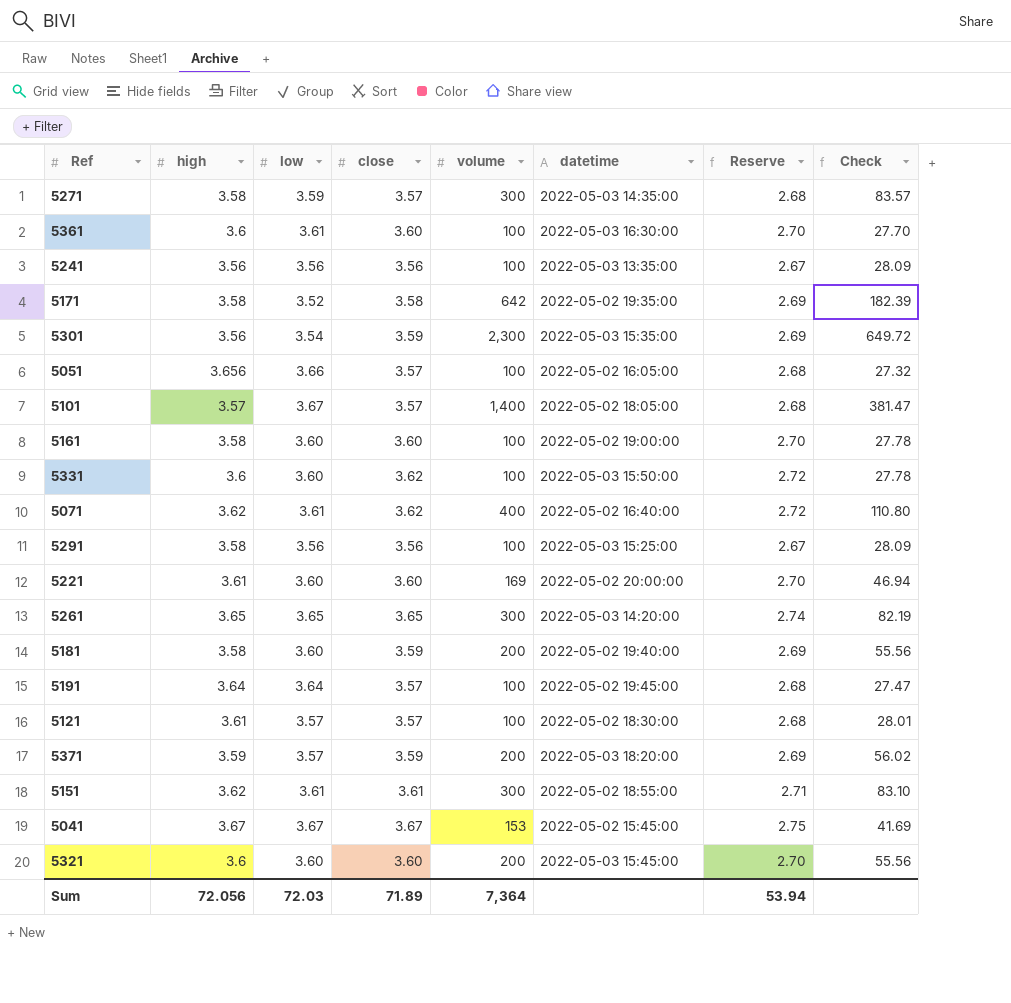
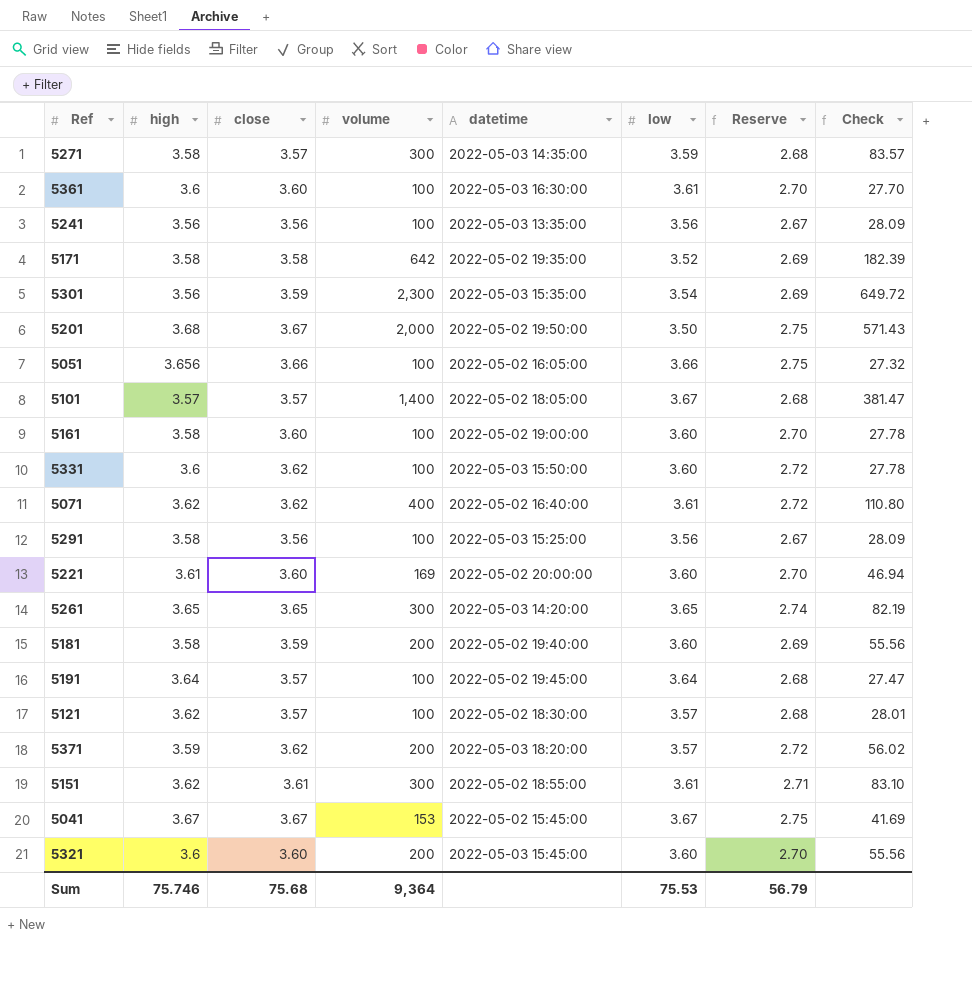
column low | position: 3 -> 6
row 5201: none -> 3.68 | 3.67 | 2,000 | 2022-05-02 19:50:00 | 3.50 | 2.75 | 571.43
5051 | close: 3.57 -> 3.66
5051 | Reserve: 2.68 -> 2.75
5121 | high: 3.61 -> 3.62
5371 | close: 3.59 -> 3.62
5371 | Reserve: 2.69 -> 2.72
Sum | high: 72.056 -> 75.746
Sum | close: 71.89 -> 75.68
Sum | volume: 7,364 -> 9,364
Sum | low: 72.03 -> 75.53
Sum | Reserve: 53.94 -> 56.79

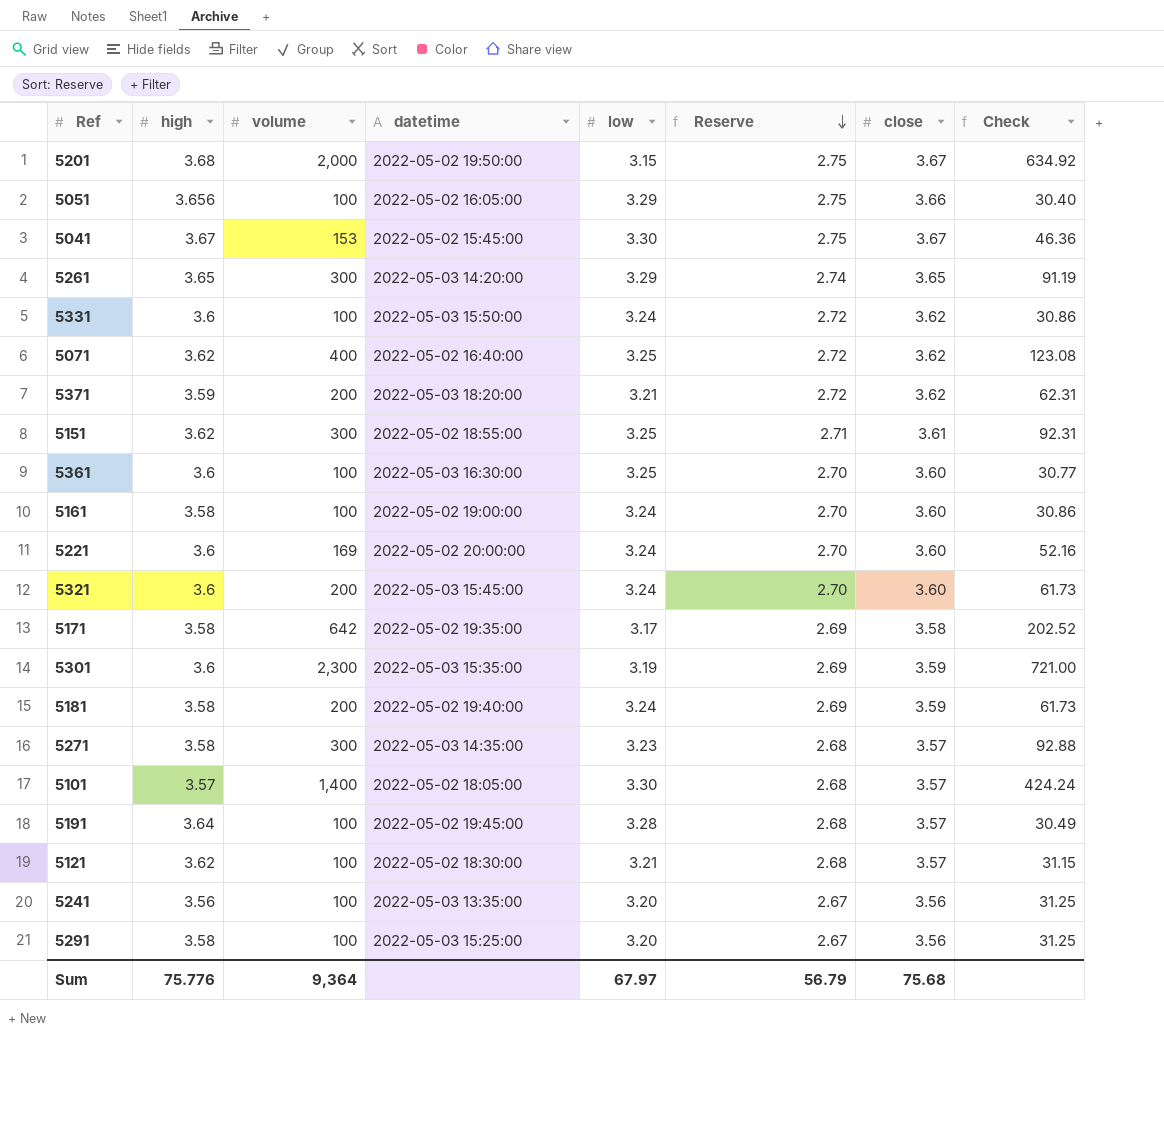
row order: none -> Reserve descending
column close | position: 3 -> 7
5201 | low: 3.50 -> 3.15
5201 | Check: 571.43 -> 634.92
5051 | low: 3.66 -> 3.29
5051 | Check: 27.32 -> 30.40
5041 | low: 3.67 -> 3.30
5041 | Check: 41.69 -> 46.36
5261 | low: 3.65 -> 3.29
5261 | Check: 82.19 -> 91.19
5331 | low: 3.60 -> 3.24
5331 | Check: 27.78 -> 30.86
5071 | low: 3.61 -> 3.25
5071 | Check: 110.80 -> 123.08
5371 | low: 3.57 -> 3.21
5371 | Check: 56.02 -> 62.31
5151 | low: 3.61 -> 3.25
5151 | Check: 83.10 -> 92.31
5361 | low: 3.61 -> 3.25
5361 | Check: 27.70 -> 30.77
5161 | low: 3.60 -> 3.24
5161 | Check: 27.78 -> 30.86
5221 | high: 3.61 -> 3.6
5221 | low: 3.60 -> 3.24
5221 | Check: 46.94 -> 52.16
5321 | low: 3.60 -> 3.24
5321 | Check: 55.56 -> 61.73
5171 | low: 3.52 -> 3.17
5171 | Check: 182.39 -> 202.52
5301 | high: 3.56 -> 3.6
5301 | low: 3.54 -> 3.19
5301 | Check: 649.72 -> 721.00
5181 | low: 3.60 -> 3.24
5181 | Check: 55.56 -> 61.73
5271 | low: 3.59 -> 3.23
5271 | Check: 83.57 -> 92.88
5101 | low: 3.67 -> 3.30
5101 | Check: 381.47 -> 424.24
5191 | low: 3.64 -> 3.28
5191 | Check: 27.47 -> 30.49
5121 | low: 3.57 -> 3.21
5121 | Check: 28.01 -> 31.15
5241 | low: 3.56 -> 3.20
5241 | Check: 28.09 -> 31.25
5291 | low: 3.56 -> 3.20
5291 | Check: 28.09 -> 31.25
Sum | high: 75.746 -> 75.776
Sum | low: 75.53 -> 67.97

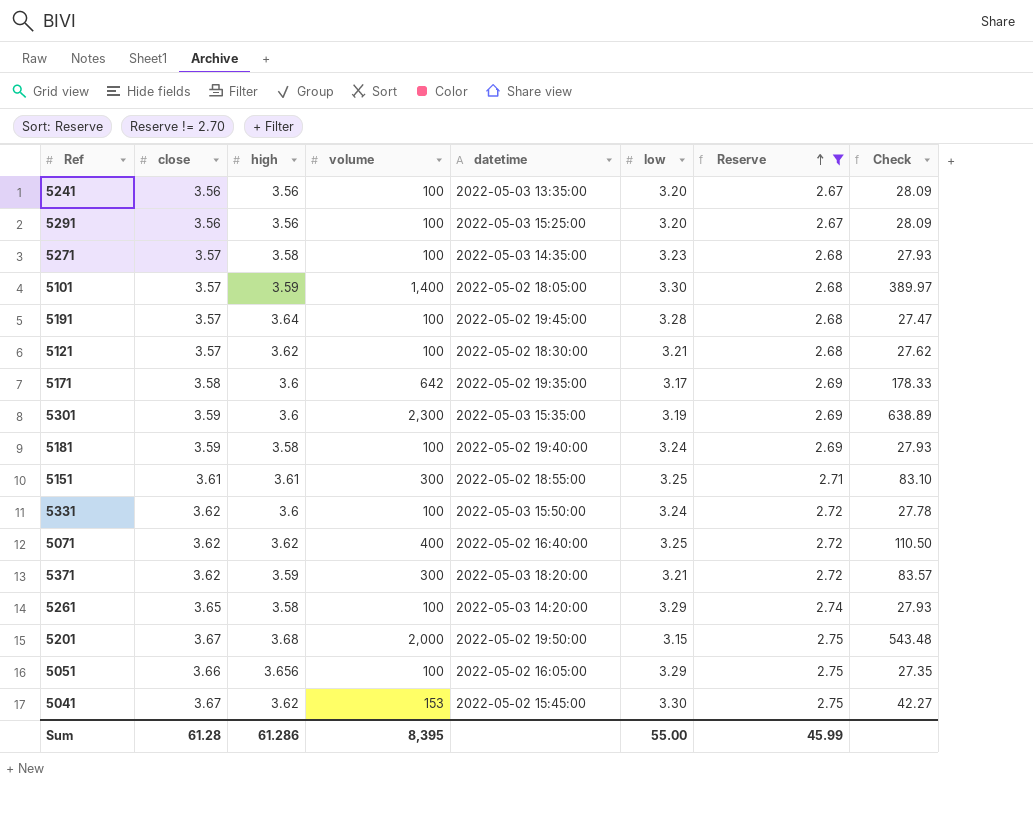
filter: none -> Reserve != 2.70
row order: Reserve descending -> Reserve ascending
column close | position: 7 -> 2
column Check | formula: [volume] / [low] -> [volume] / [high]
5291 | high: 3.58 -> 3.56
5271 | volume: 300 -> 100
5101 | high: 3.57 -> 3.59
5171 | high: 3.58 -> 3.6
5181 | volume: 200 -> 100
5151 | high: 3.62 -> 3.61
5371 | volume: 200 -> 300
5261 | high: 3.65 -> 3.58
5261 | volume: 300 -> 100
5041 | high: 3.67 -> 3.62
Sum | close: 75.68 -> 61.28
Sum | high: 75.776 -> 61.286
Sum | volume: 9,364 -> 8,395
Sum | low: 67.97 -> 55.00
Sum | Reserve: 56.79 -> 45.99

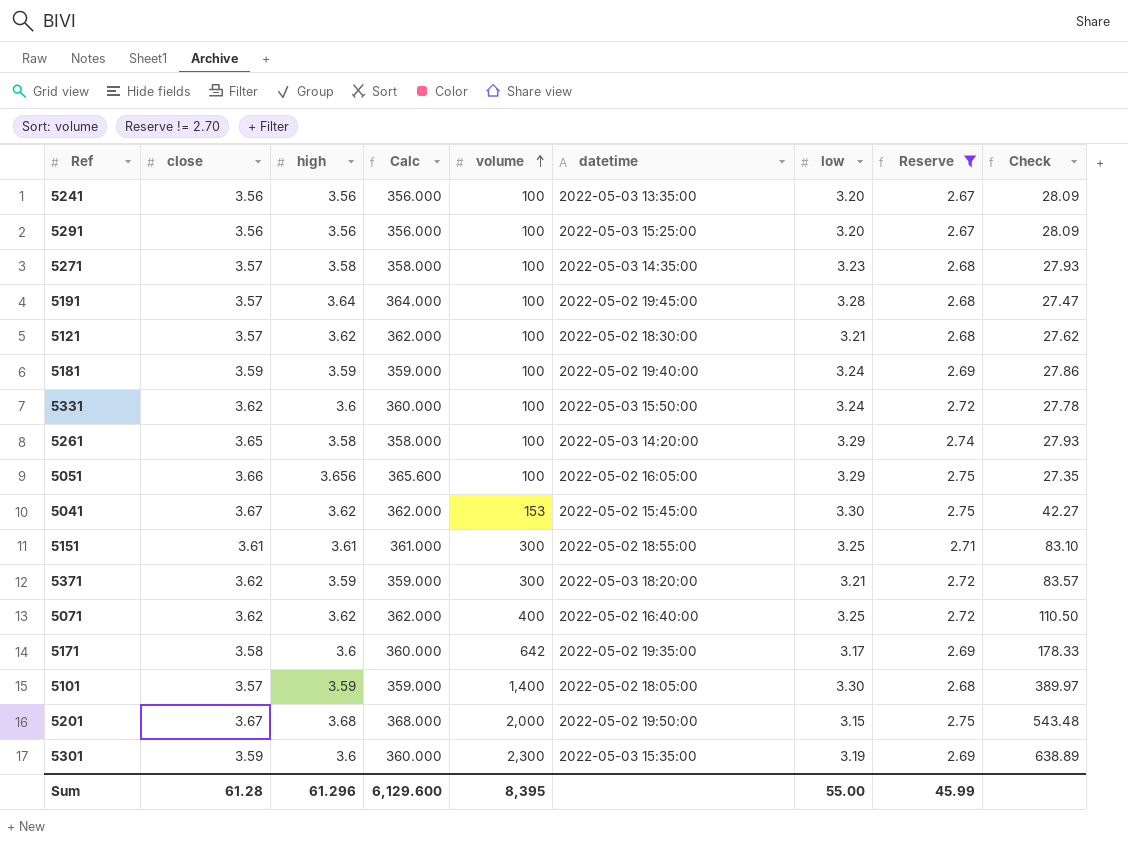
row order: Reserve ascending -> volume ascending
column Calc | formula: none -> [high] * 100
5181 | high: 3.58 -> 3.59
5181 | Check: 27.93 -> 27.86
Sum | high: 61.286 -> 61.296

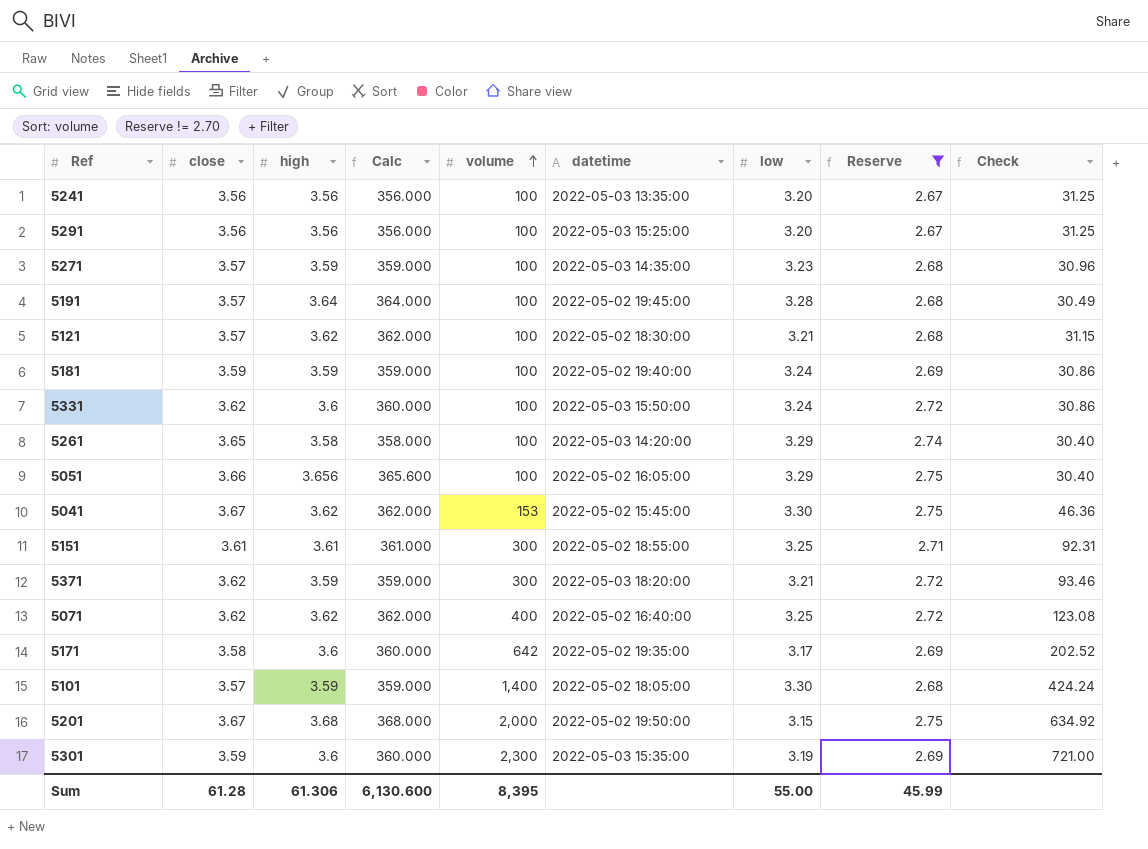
column Check | formula: [volume] / [high] -> [volume] / [low]
5271 | high: 3.58 -> 3.59
5271 | Calc: 358.000 -> 359.000
Sum | high: 61.296 -> 61.306
Sum | Calc: 6,129.600 -> 6,130.600

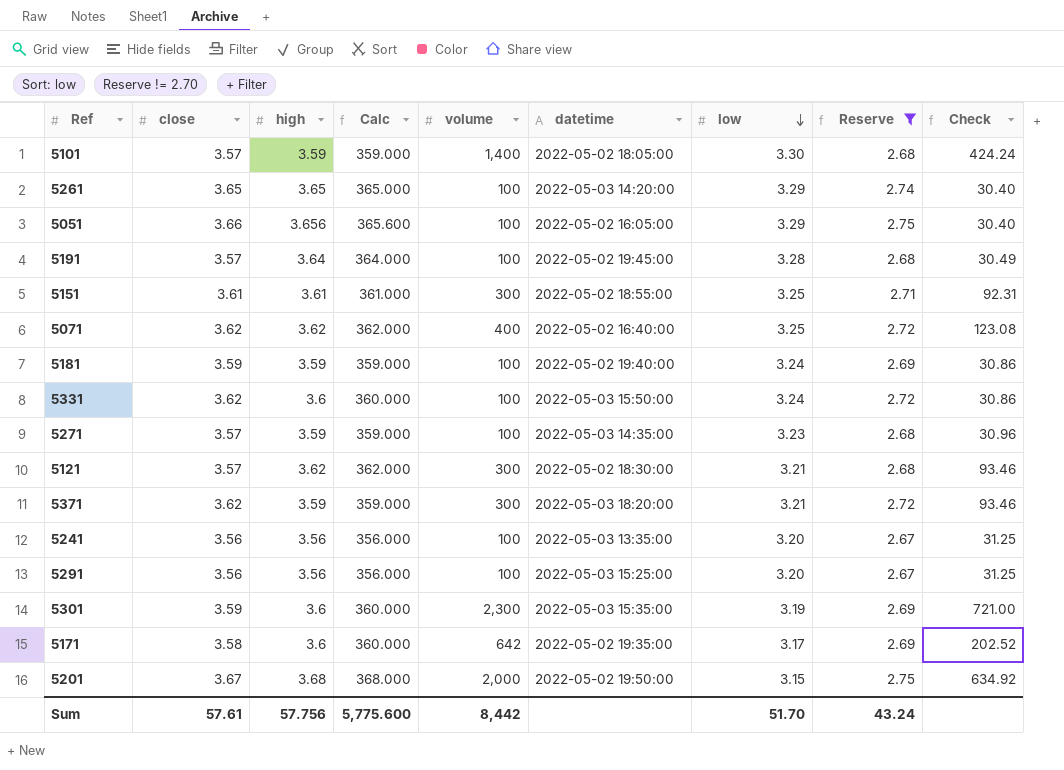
row order: volume ascending -> low descending
row 5041: 3.67 | 3.62 | 362.000 | 153 | 2022-05-02 15:45:00 | 3.30 | 2.75 | 46.36 -> none
5261 | high: 3.58 -> 3.65
5261 | Calc: 358.000 -> 365.000
5121 | volume: 100 -> 300
5121 | Check: 31.15 -> 93.46
Sum | close: 61.28 -> 57.61
Sum | high: 61.306 -> 57.756
Sum | Calc: 6,130.600 -> 5,775.600
Sum | volume: 8,395 -> 8,442
Sum | low: 55.00 -> 51.70
Sum | Reserve: 45.99 -> 43.24

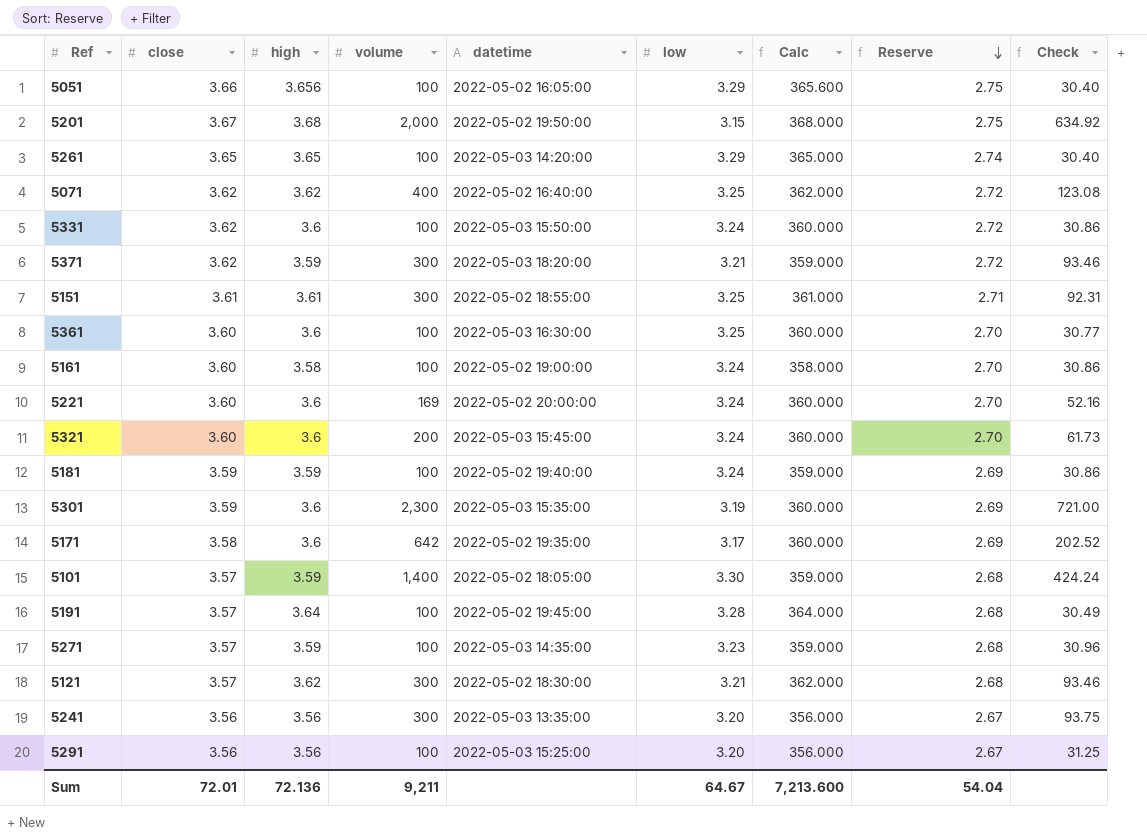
filter: Reserve != 2.70 -> none
row order: low descending -> Reserve descending
column Calc | position: 4 -> 7
5241 | volume: 100 -> 300
5241 | Check: 31.25 -> 93.75
Sum | close: 57.61 -> 72.01
Sum | high: 57.756 -> 72.136
Sum | volume: 8,442 -> 9,211
Sum | low: 51.70 -> 64.67
Sum | Calc: 5,775.600 -> 7,213.600
Sum | Reserve: 43.24 -> 54.04

